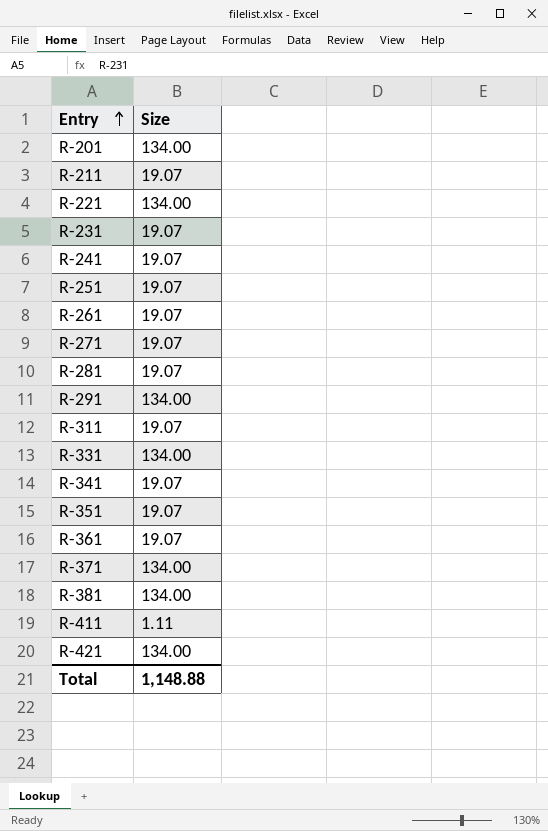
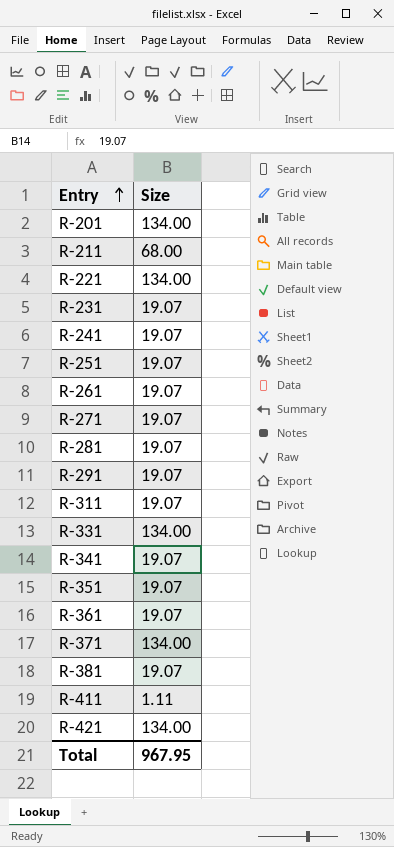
R-211 | Size: 19.07 -> 68.00
R-291 | Size: 134.00 -> 19.07
R-381 | Size: 134.00 -> 19.07
Total | Size: 1,148.88 -> 967.95

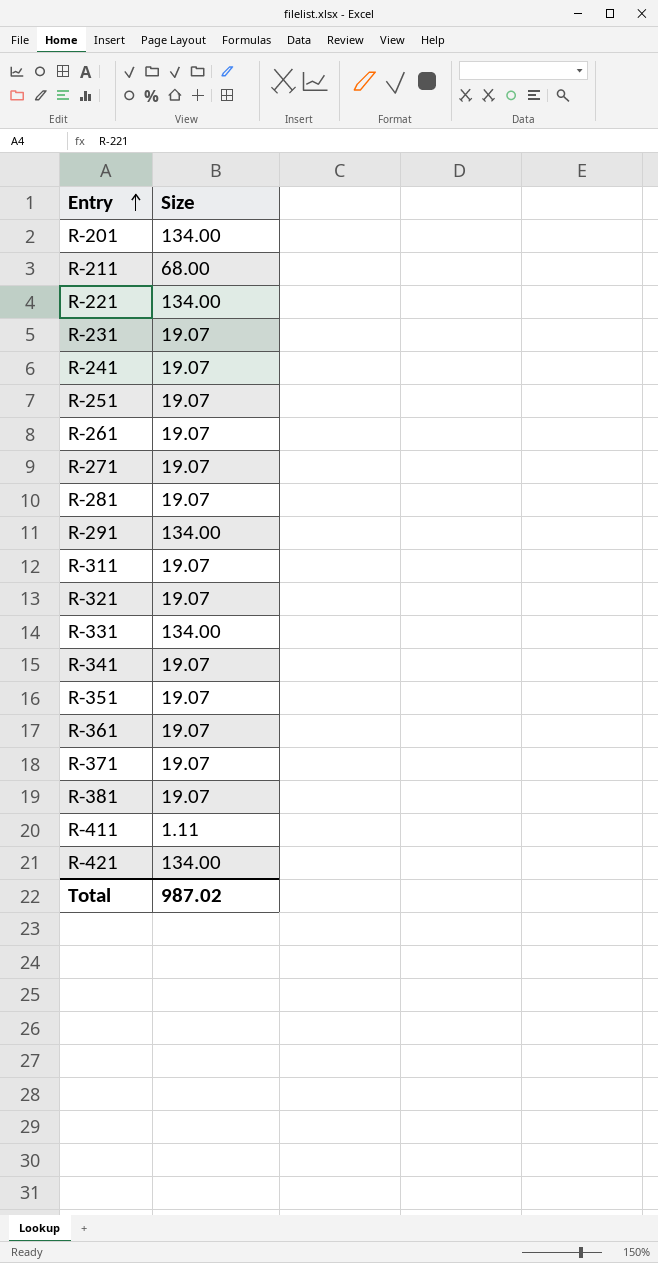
R-291 | Size: 19.07 -> 134.00
row R-321: none -> 19.07
R-371 | Size: 134.00 -> 19.07
Total | Size: 967.95 -> 987.02

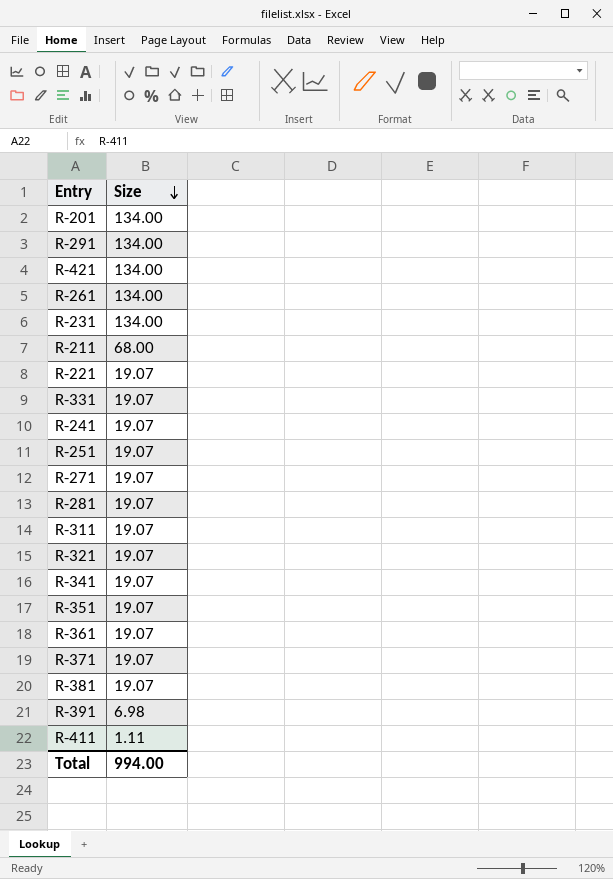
row order: Entry ascending -> Size descending
R-261 | Size: 19.07 -> 134.00
R-231 | Size: 19.07 -> 134.00
R-221 | Size: 134.00 -> 19.07
R-331 | Size: 134.00 -> 19.07
row R-391: none -> 6.98
Total | Size: 987.02 -> 994.00

